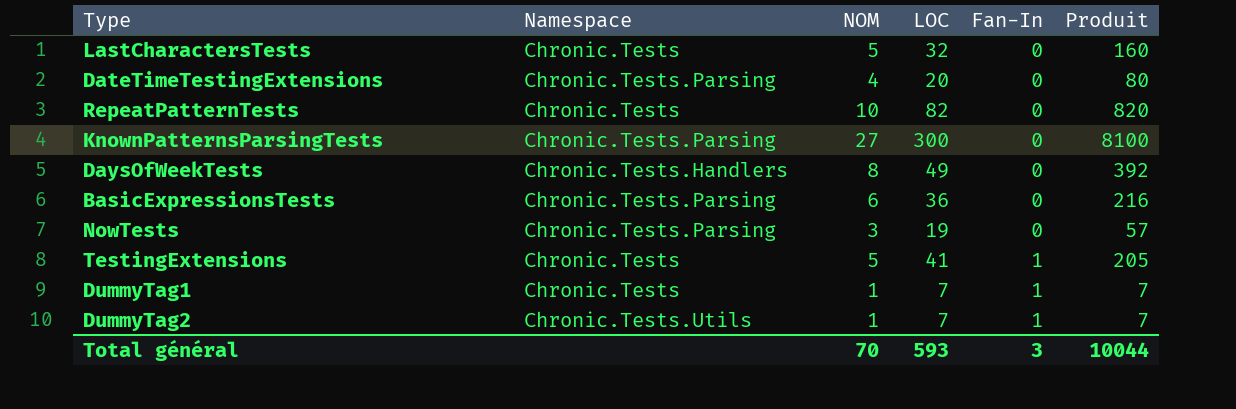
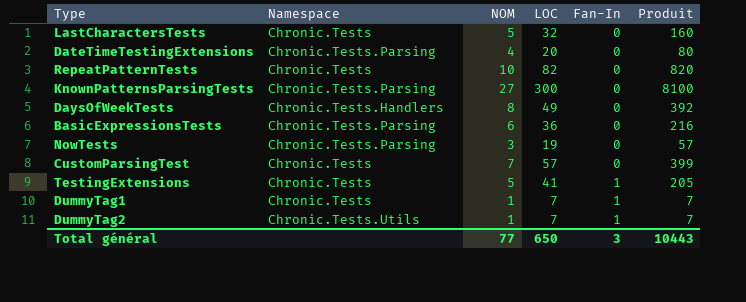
row CustomParsingTest: none -> Chronic.Tests | 7 | 57 | 0 | 399
Total général | NOM: 70 -> 77
Total général | LOC: 593 -> 650
Total général | Produit: 10044 -> 10443

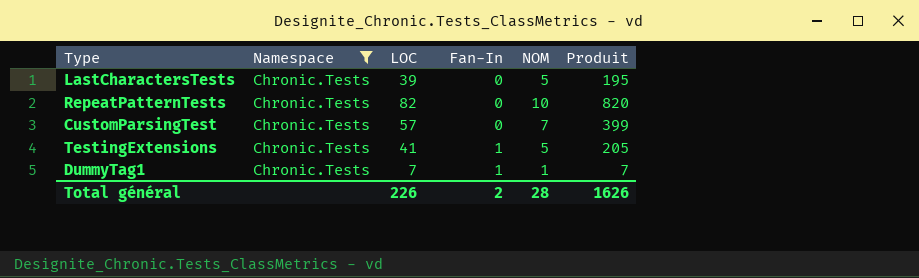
filter: none -> Namespace = Chronic.Tests
column NOM | position: 3 -> 5
LastCharactersTests | LOC: 32 -> 39
LastCharactersTests | Produit: 160 -> 195
Total général | LOC: 650 -> 226
Total général | Fan-In: 3 -> 2
Total général | NOM: 77 -> 28
Total général | Produit: 10443 -> 1626

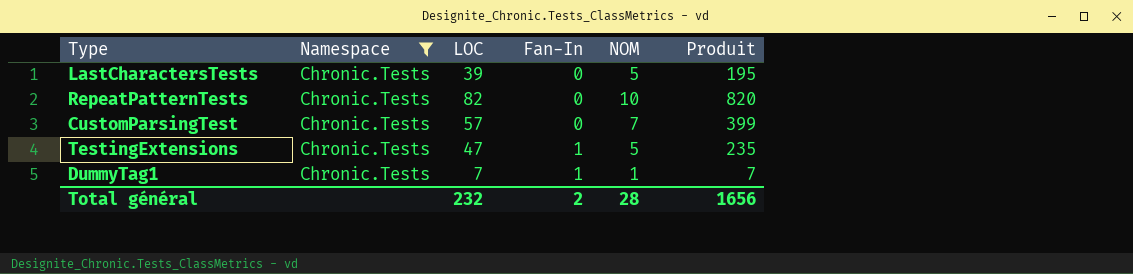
TestingExtensions | LOC: 41 -> 47
TestingExtensions | Produit: 205 -> 235
Total général | LOC: 226 -> 232
Total général | Produit: 1626 -> 1656

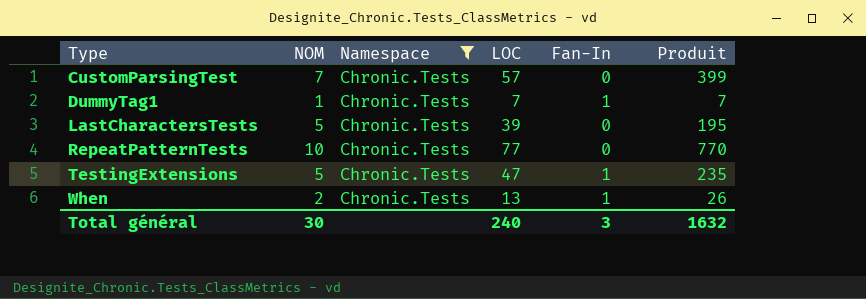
row order: Fan-In ascending -> Type ascending
column NOM | position: 5 -> 2
RepeatPatternTests | LOC: 82 -> 77
RepeatPatternTests | Produit: 820 -> 770
row When: none -> 2 | Chronic.Tests | 13 | 1 | 26
Total général | NOM: 28 -> 30
Total général | LOC: 232 -> 240
Total général | Fan-In: 2 -> 3
Total général | Produit: 1656 -> 1632

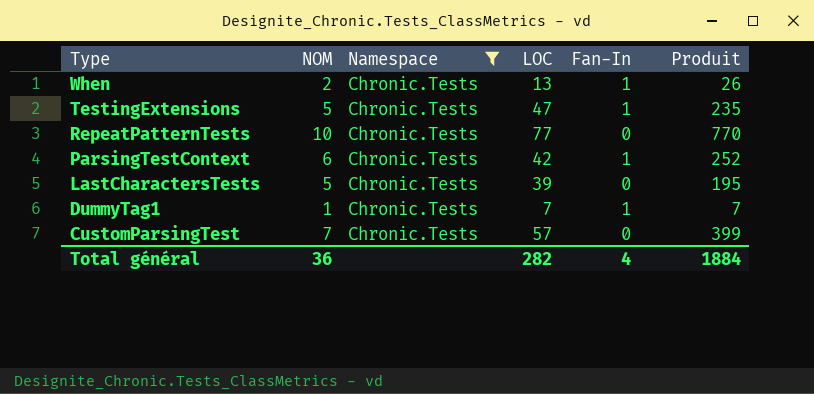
row order: Type ascending -> Type descending
row ParsingTestContext: none -> 6 | Chronic.Tests | 42 | 1 | 252
Total général | NOM: 30 -> 36
Total général | LOC: 240 -> 282
Total général | Fan-In: 3 -> 4
Total général | Produit: 1632 -> 1884

